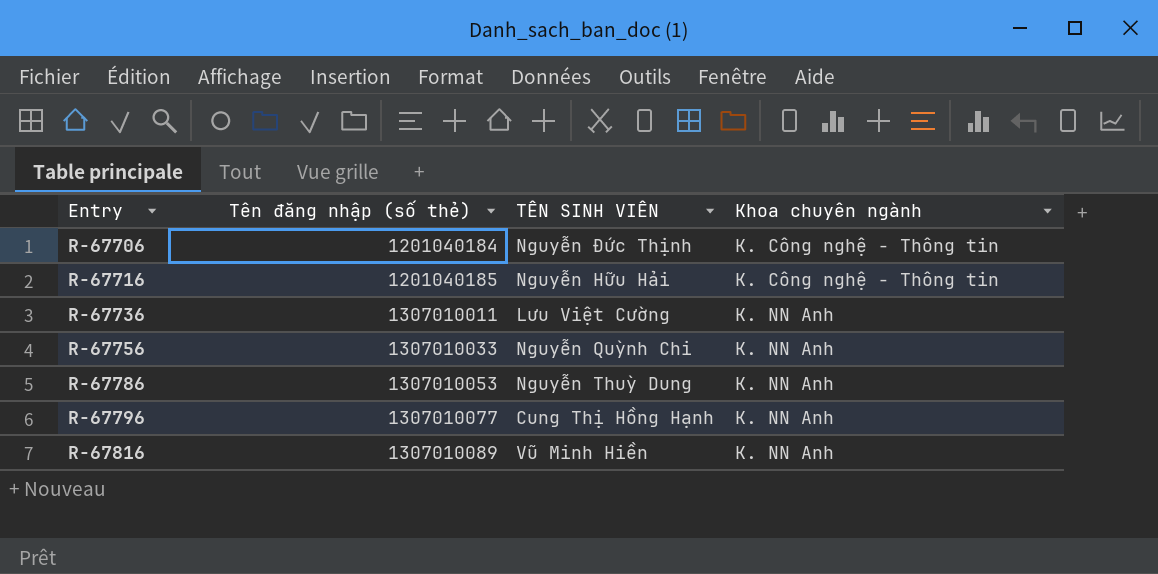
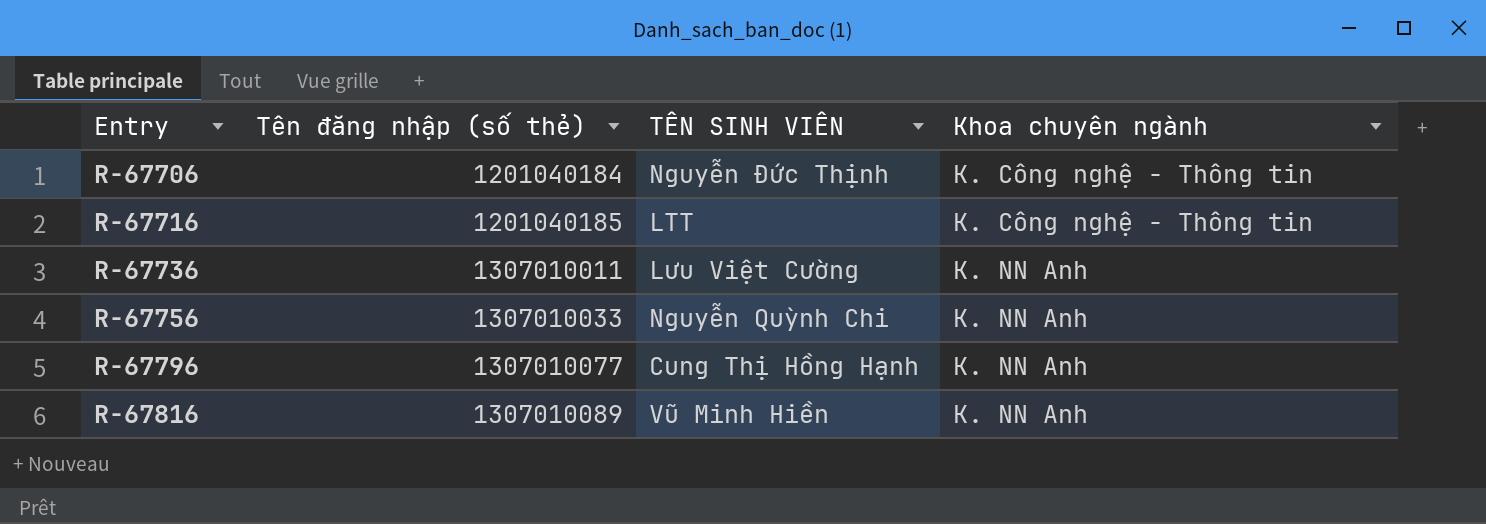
row R-67786: 1307010053 | Nguyễn Thuỳ Dung | K. NN Anh -> none
R-67716 | TÊN SINH VIÊN: Nguyễn Hữu Hải -> LTT

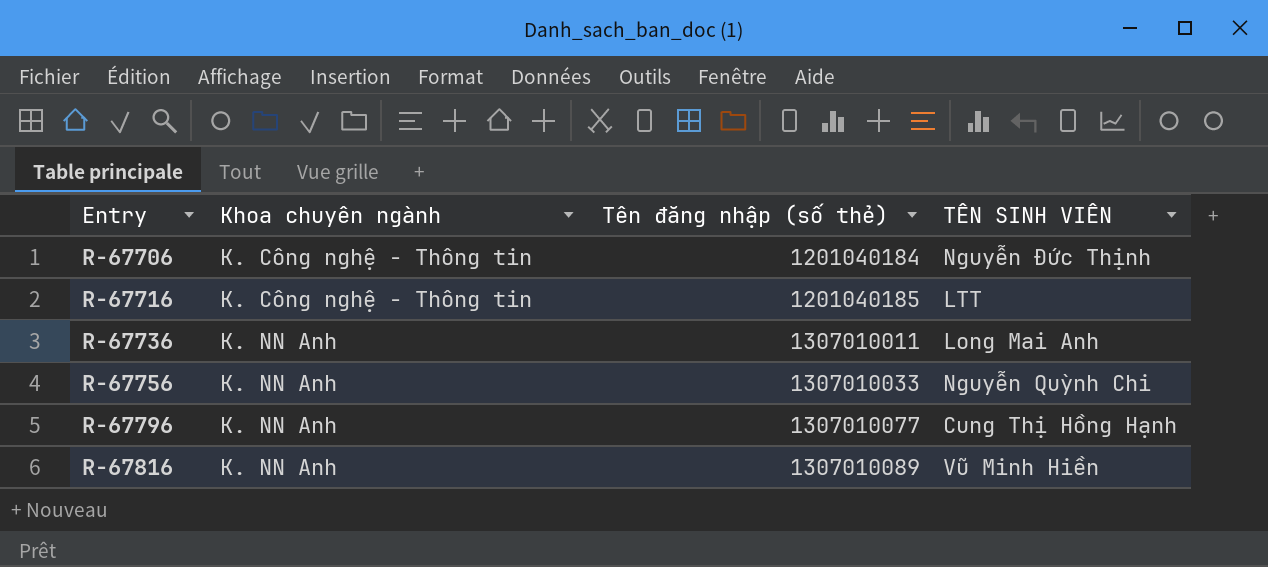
column Khoa chuyên ngành | position: 4 -> 2
R-67736 | TÊN SINH VIÊN: Lưu Việt Cường -> Long Mai Anh

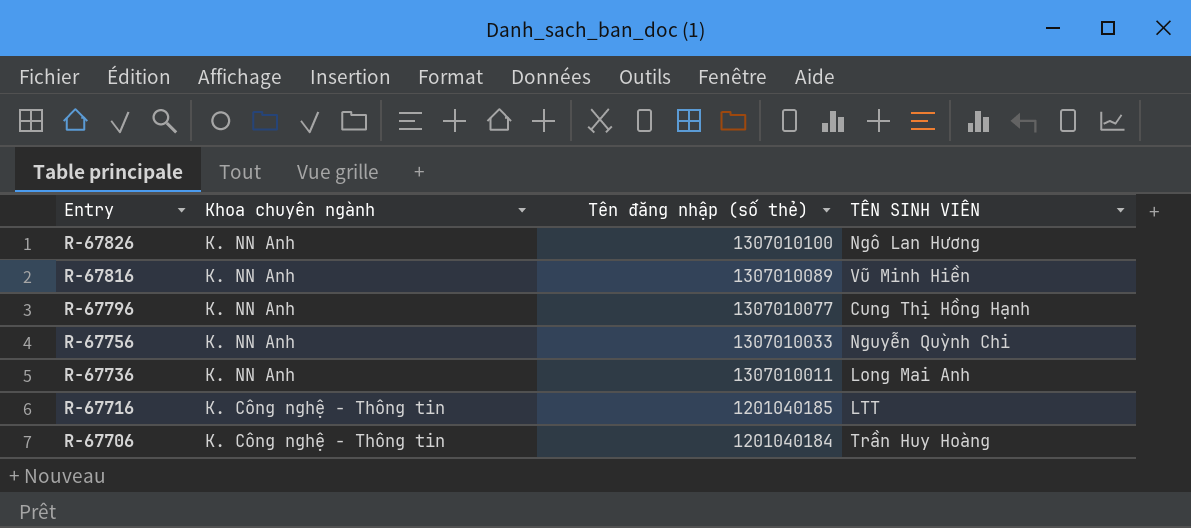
row order: Entry ascending -> Entry descending
row R-67826: none -> K. NN Anh | 1307010100 | Ngô Lan Hương
R-67706 | TÊN SINH VIÊN: Nguyễn Đức Thịnh -> Trần Huy Hoàng

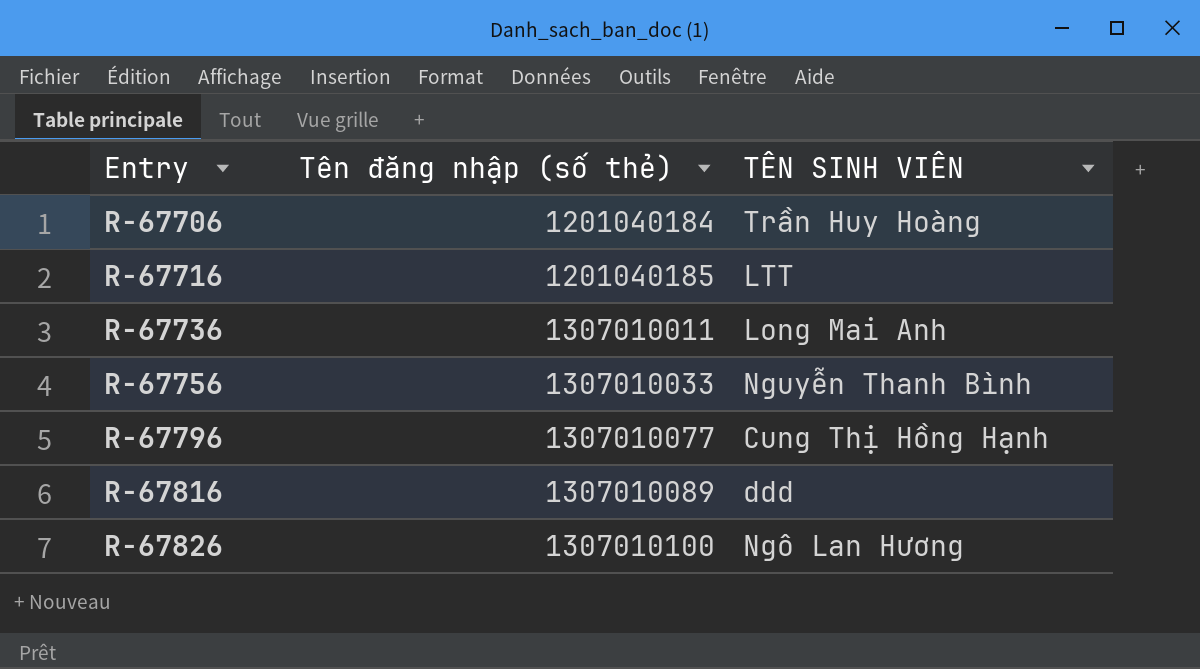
row order: Entry descending -> Entry ascending
column Khoa chuyên ngành | position: 2 -> none
R-67756 | TÊN SINH VIÊN: Nguyễn Quỳnh Chi -> Nguyễn Thanh Bình
R-67816 | TÊN SINH VIÊN: Vũ Minh Hiền -> ddd

